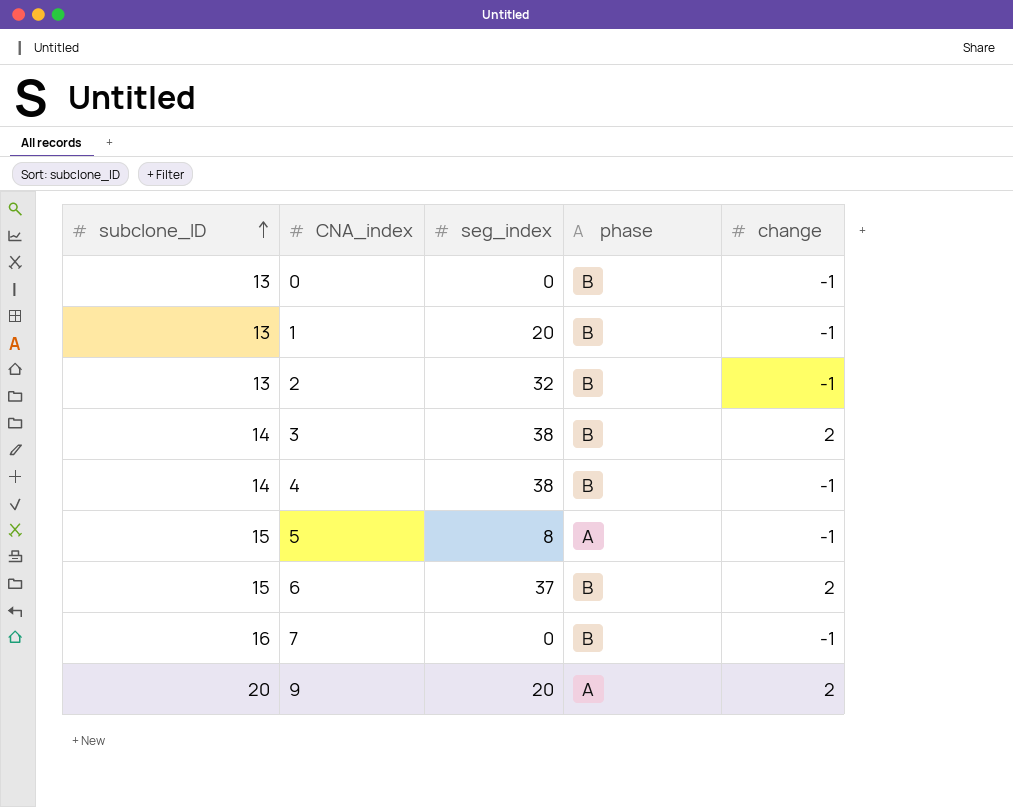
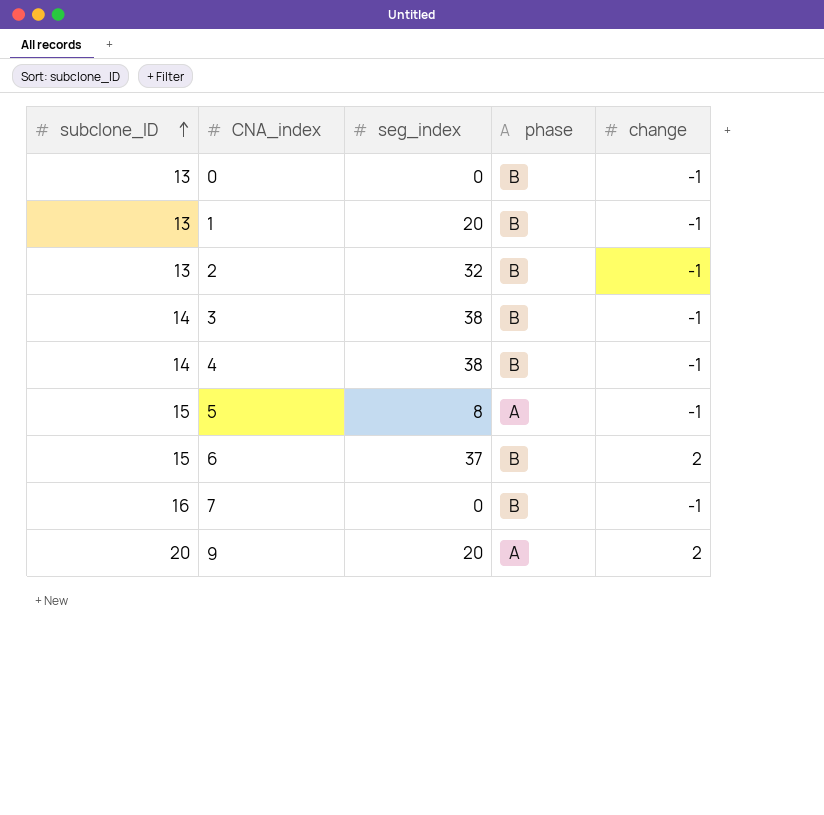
3 | change: 2 -> -1

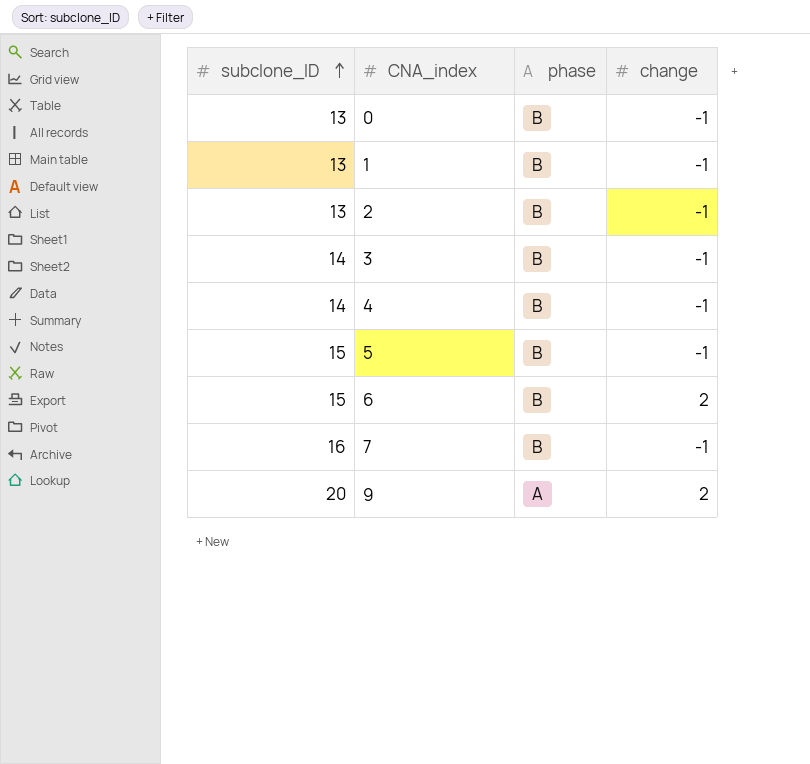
column seg_index | position: 3 -> none
5 | phase: A -> B

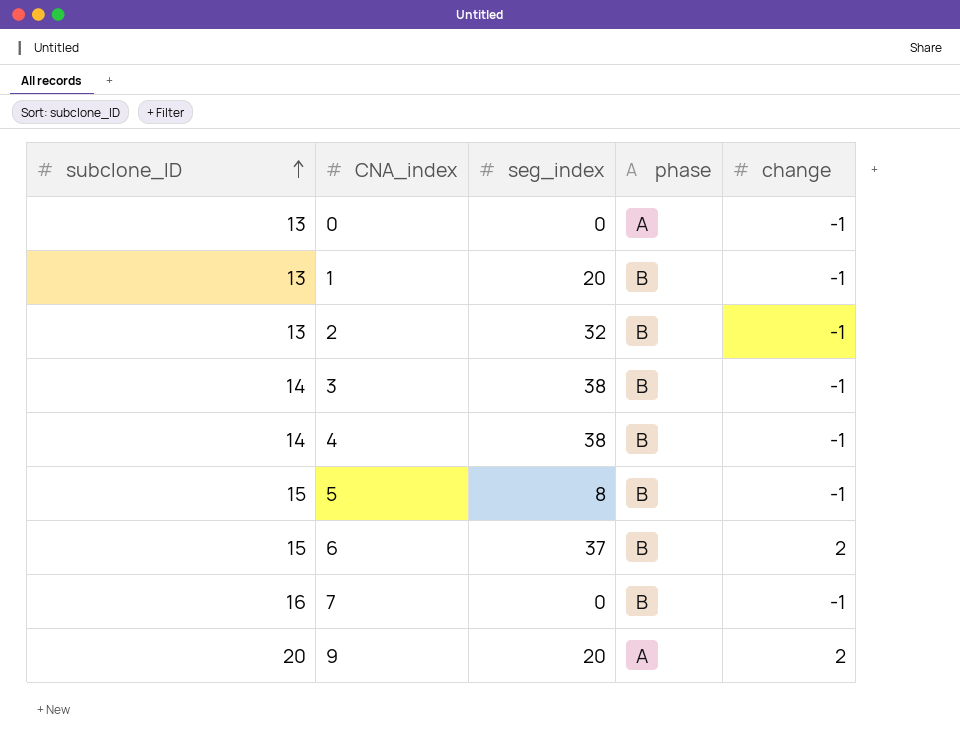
column seg_index | position: none -> 3
0 | phase: B -> A

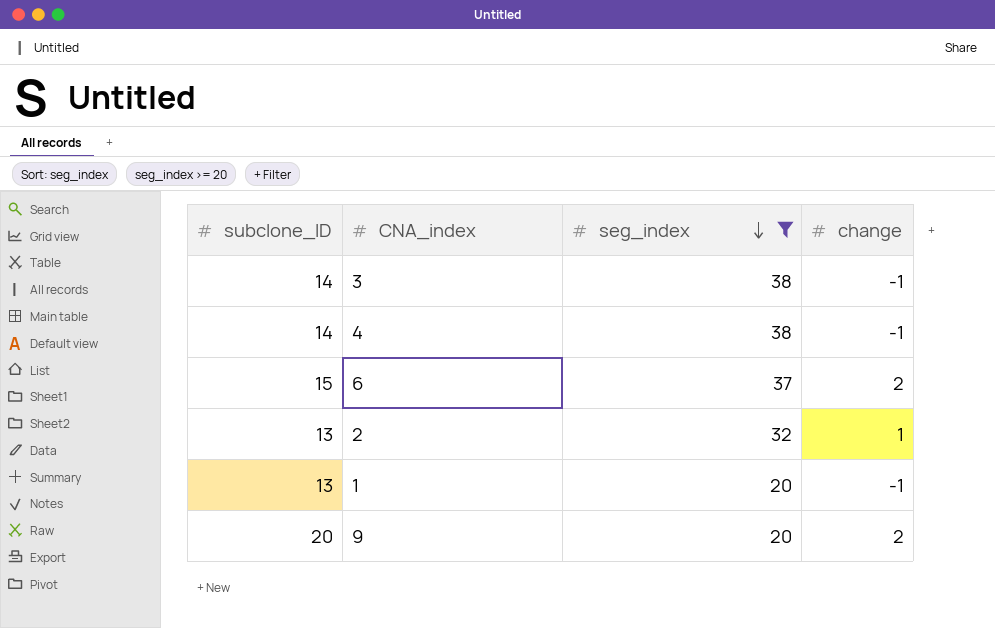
filter: none -> seg_index >= 20
row order: subclone_ID ascending -> seg_index descending
column phase | position: 4 -> none
2 | change: -1 -> 1

